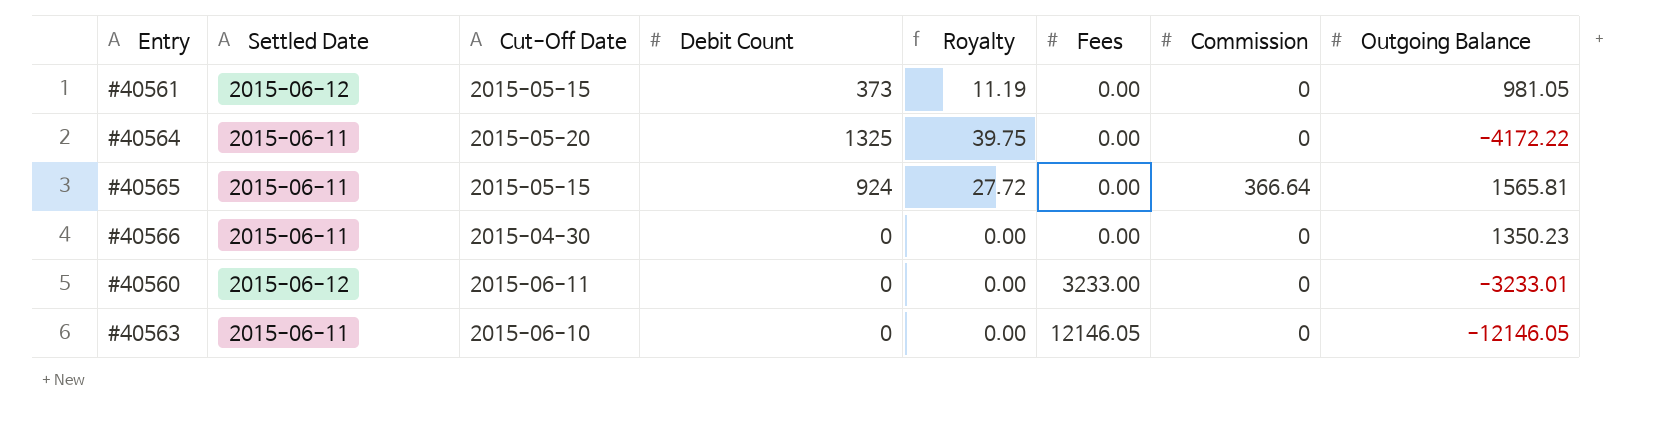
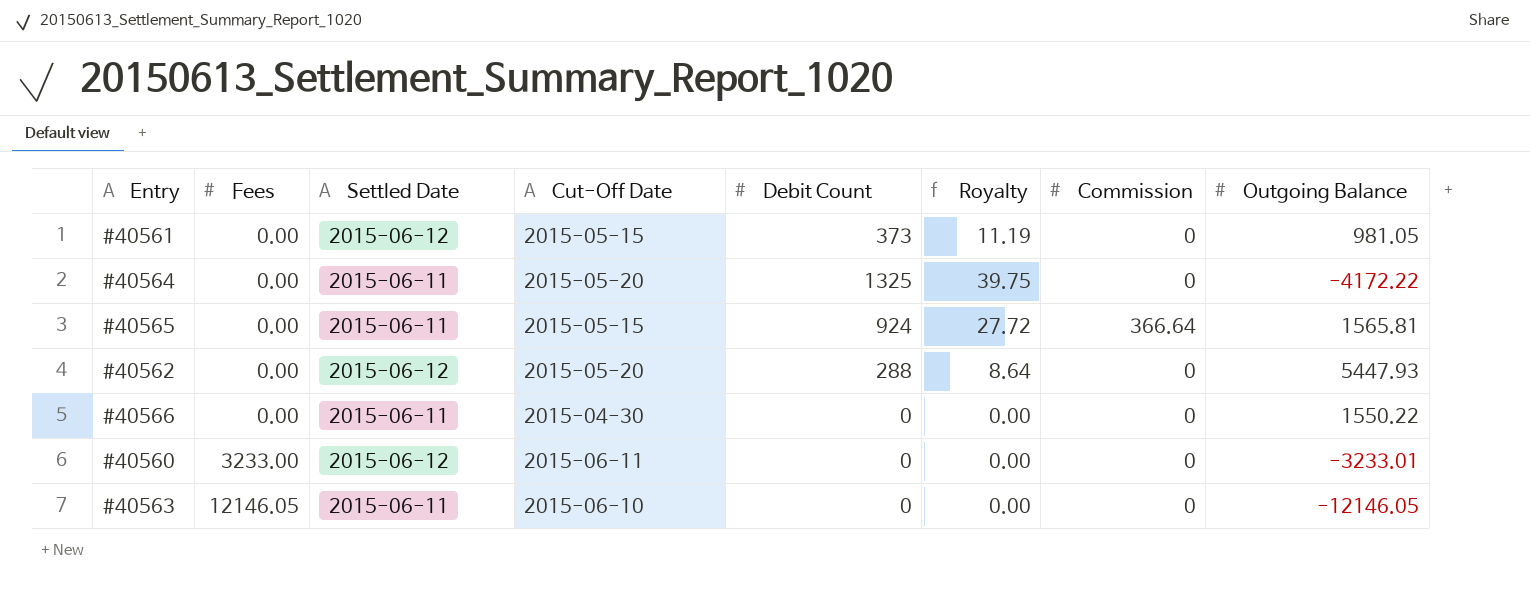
column Fees | position: 6 -> 2
row #40562: none -> 0.00 | 2015-06-12 | 2015-05-20 | 288 | 8.64 | 0 | 5447.93
#40566 | Outgoing Balance: 1350.23 -> 1550.22

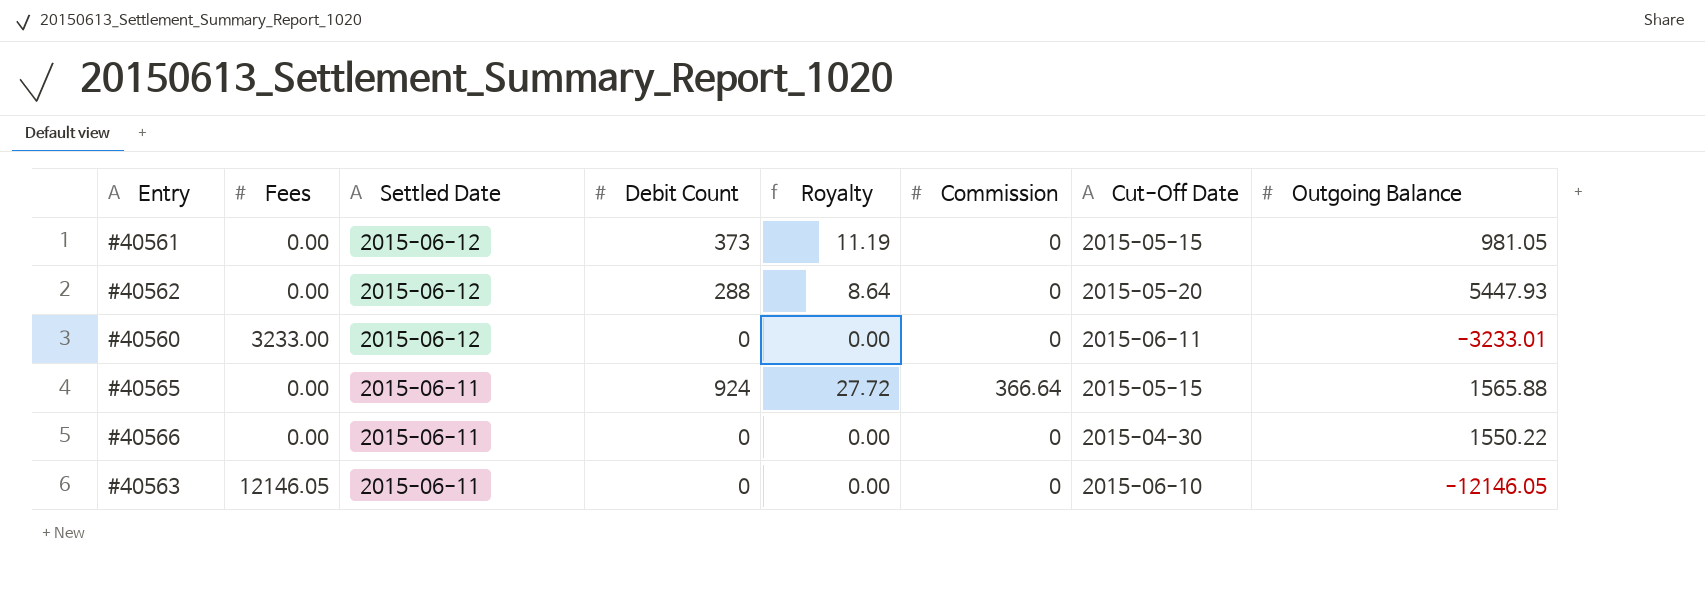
row order: Fees ascending -> Settled Date descending
column Cut-Off Date | position: 4 -> 7
row #40564: 0.00 | 2015-06-11 | 2015-05-20 | 1325 | 39.75 | 0 | -4172.22 -> none
#40565 | Outgoing Balance: 1565.81 -> 1565.88

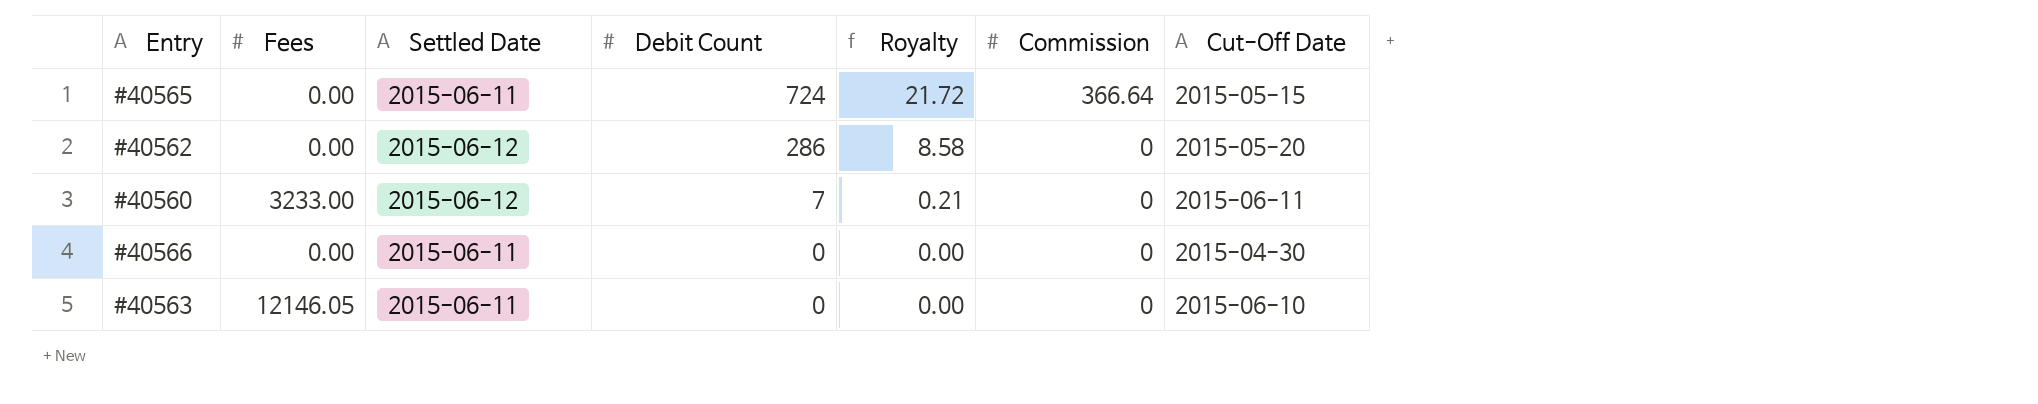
row order: Settled Date descending -> Debit Count descending
column Outgoing Balance | position: 8 -> none
row #40561: 0.00 | 2015-06-12 | 373 | 11.19 | 0 | 2015-05-15 | 981.05 -> none
#40565 | Debit Count: 924 -> 724
#40565 | Royalty: 27.72 -> 21.72
#40562 | Debit Count: 288 -> 286
#40562 | Royalty: 8.64 -> 8.58
#40560 | Debit Count: 0 -> 7
#40560 | Royalty: 0.00 -> 0.21

